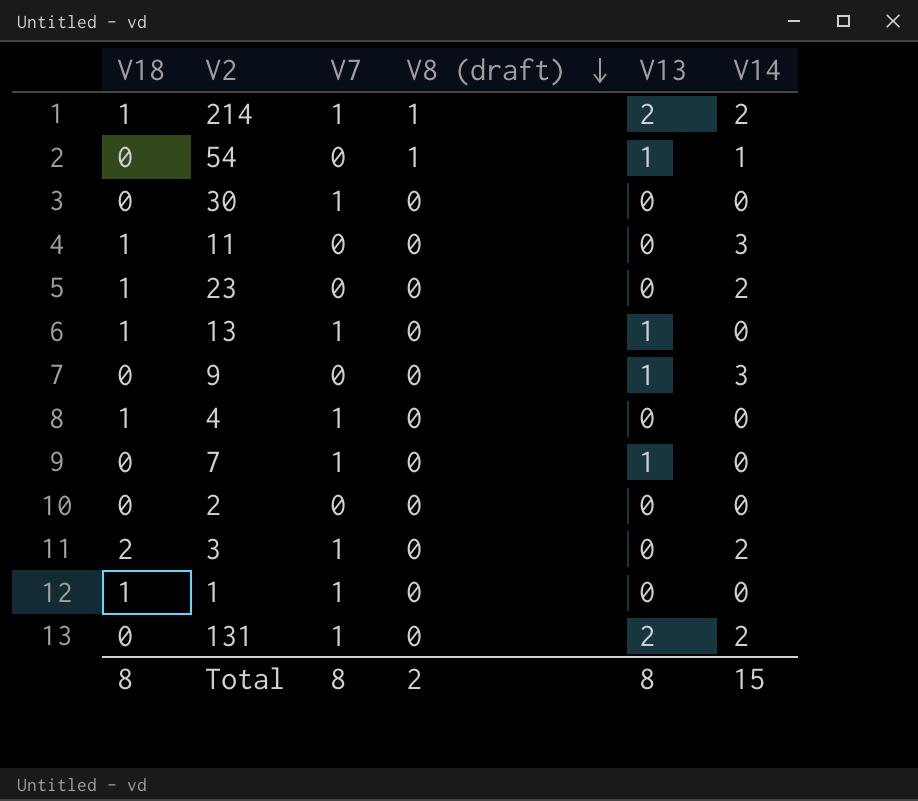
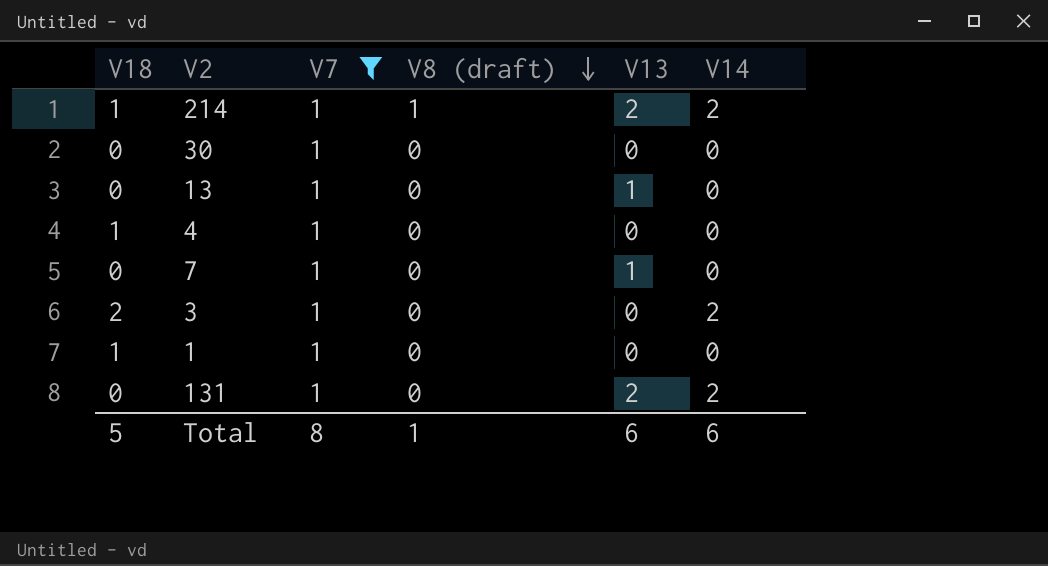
filter: none -> V7 = 1
13 | V18: 1 -> 0
Total | V18: 8 -> 5
Total | V8 (draft): 2 -> 1
Total | V13: 8 -> 6
Total | V14: 15 -> 6

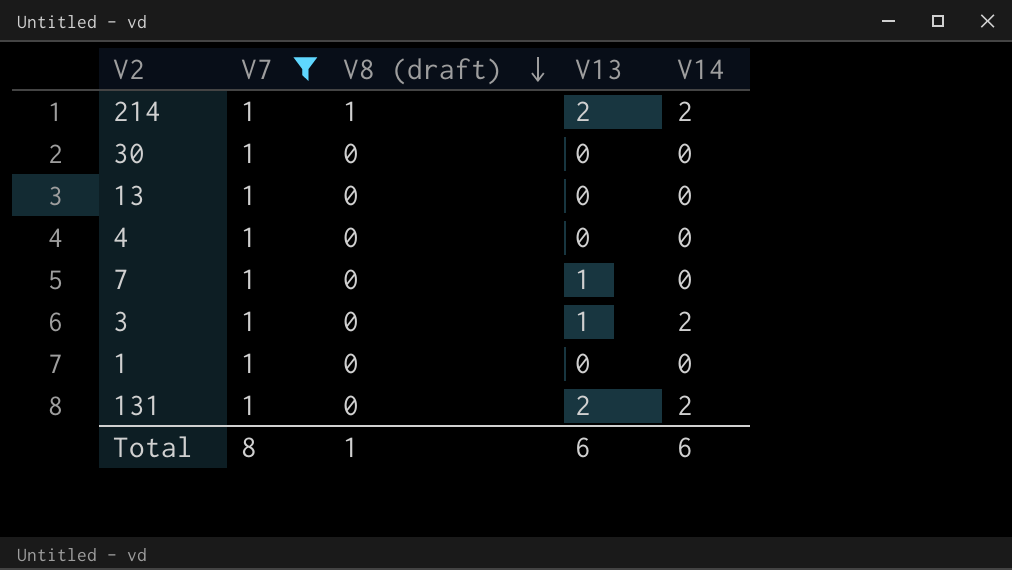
column V18 | position: 1 -> none
13 | V13: 1 -> 0
3 | V13: 0 -> 1

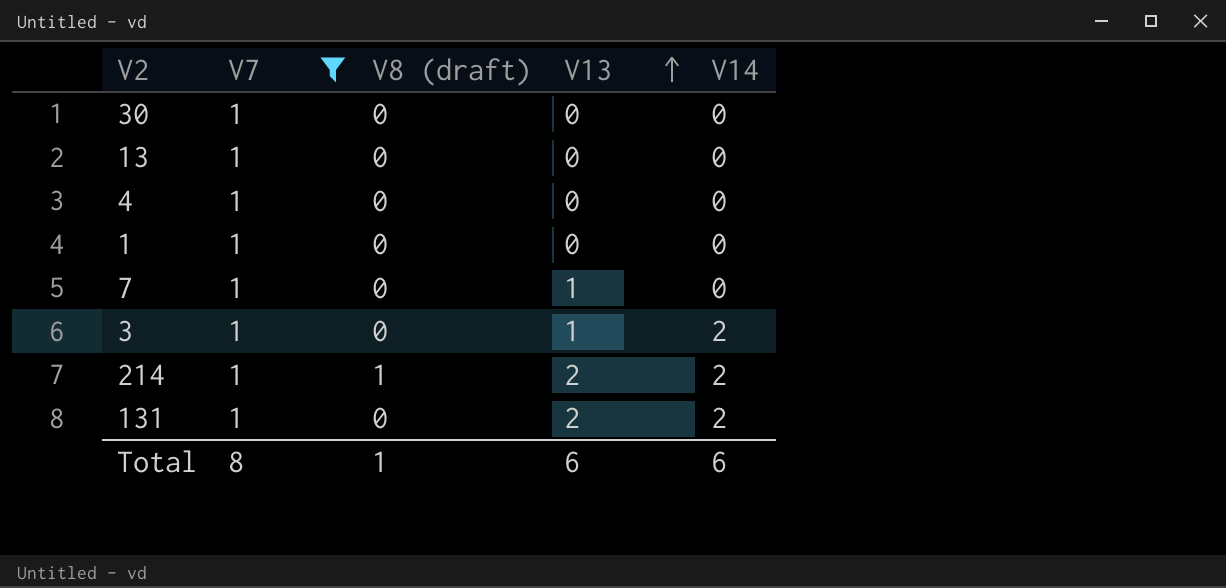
row order: V8 (draft) descending -> V13 ascending

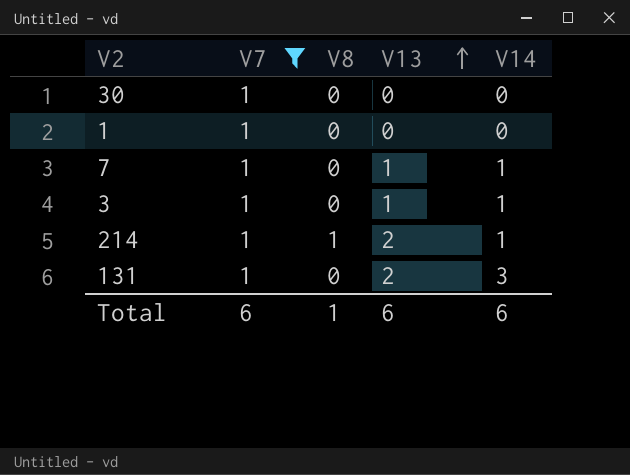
column name: V8 (draft) -> V8
row 13: 1 | 0 | 0 | 0 -> none
row 4: 1 | 0 | 0 | 0 -> none
7 | V14: 0 -> 1
3 | V14: 2 -> 1
214 | V14: 2 -> 1
131 | V14: 2 -> 3
Total | V7: 8 -> 6

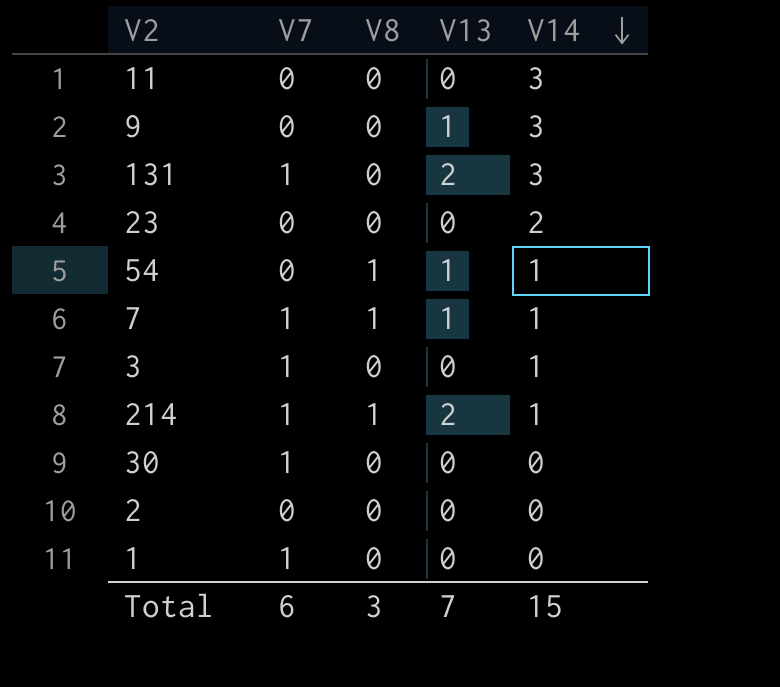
filter: V7 = 1 -> none
row order: V13 ascending -> V14 descending
7 | V8: 0 -> 1
3 | V13: 1 -> 0
Total | V8: 1 -> 3
Total | V13: 6 -> 7
Total | V14: 6 -> 15

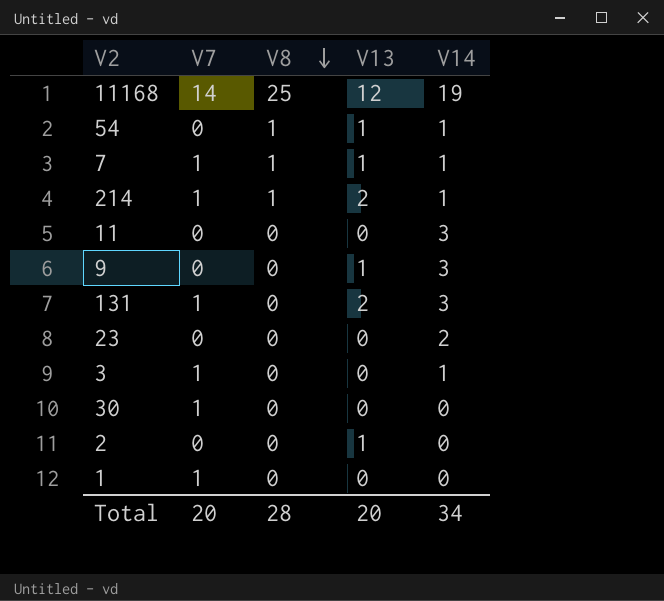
row order: V14 descending -> V8 descending
row 11168: none -> 14 | 25 | 12 | 19
2 | V13: 0 -> 1
Total | V7: 6 -> 20
Total | V8: 3 -> 28
Total | V13: 7 -> 20
Total | V14: 15 -> 34

